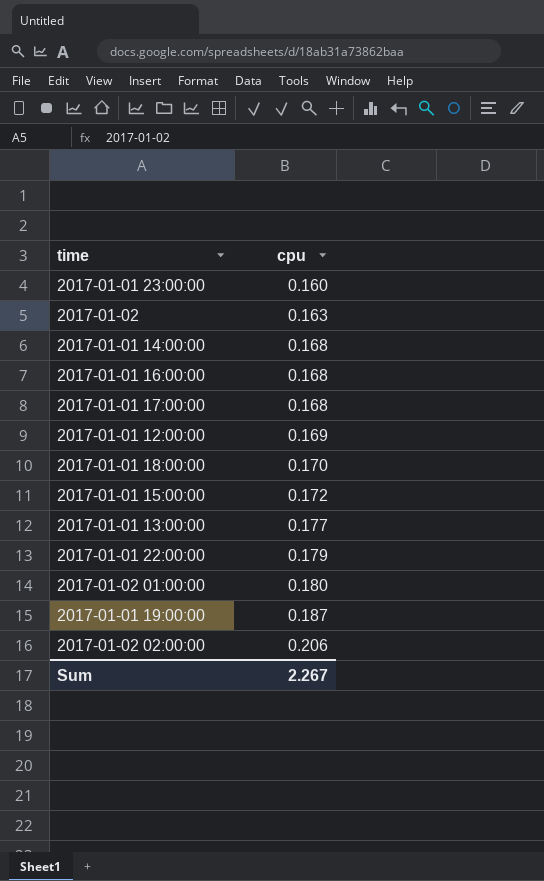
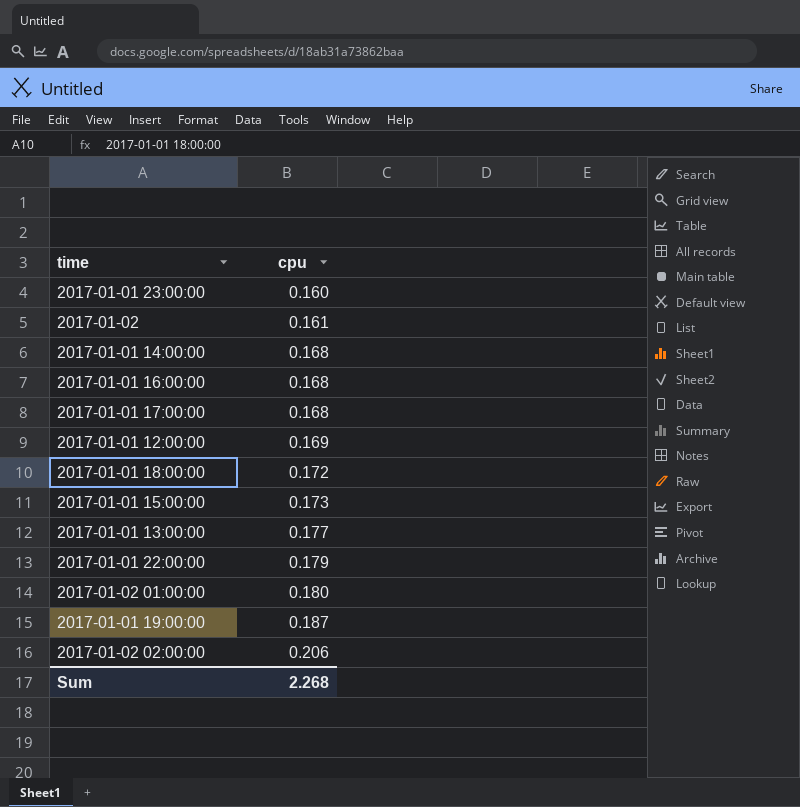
2017-01-02 | cpu: 0.163 -> 0.161
2017-01-01 18:00:00 | cpu: 0.170 -> 0.172
2017-01-01 15:00:00 | cpu: 0.172 -> 0.173
Sum | cpu: 2.267 -> 2.268

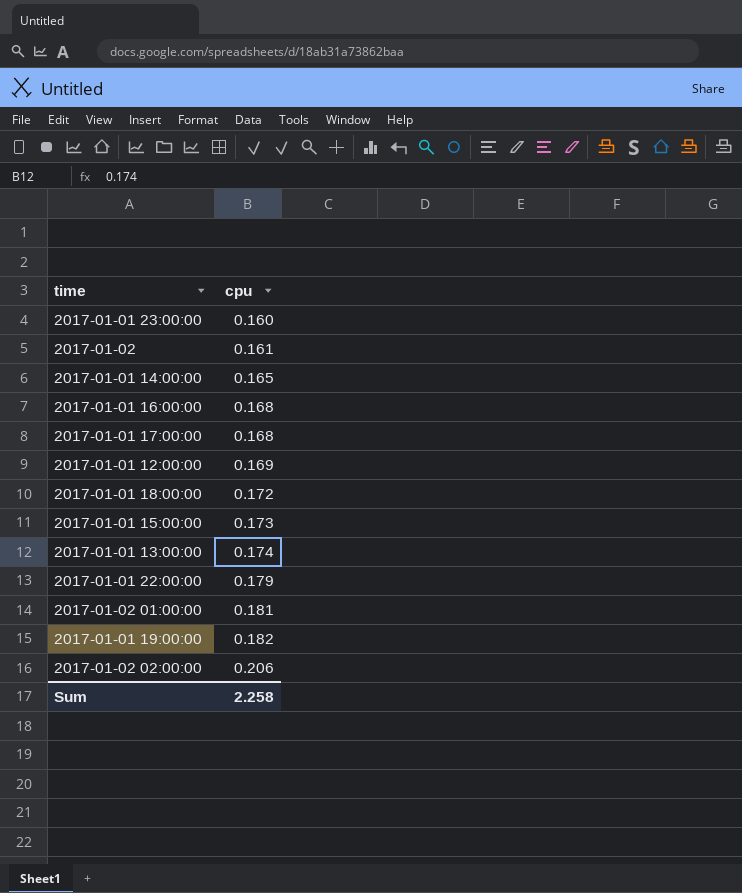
2017-01-01 14:00:00 | cpu: 0.168 -> 0.165
2017-01-01 13:00:00 | cpu: 0.177 -> 0.174
2017-01-02 01:00:00 | cpu: 0.180 -> 0.181
2017-01-01 19:00:00 | cpu: 0.187 -> 0.182
Sum | cpu: 2.268 -> 2.258

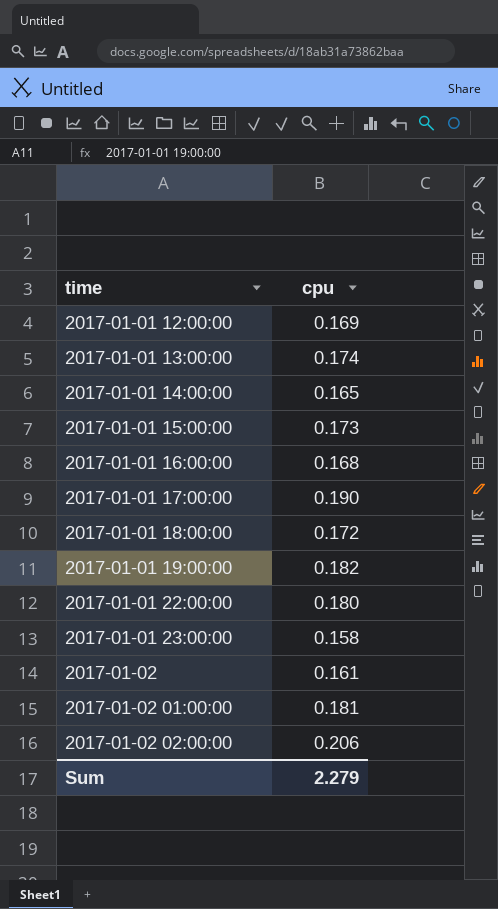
row order: cpu ascending -> time ascending
2017-01-01 17:00:00 | cpu: 0.168 -> 0.190
2017-01-01 22:00:00 | cpu: 0.179 -> 0.180
2017-01-01 23:00:00 | cpu: 0.160 -> 0.158
Sum | cpu: 2.258 -> 2.279

